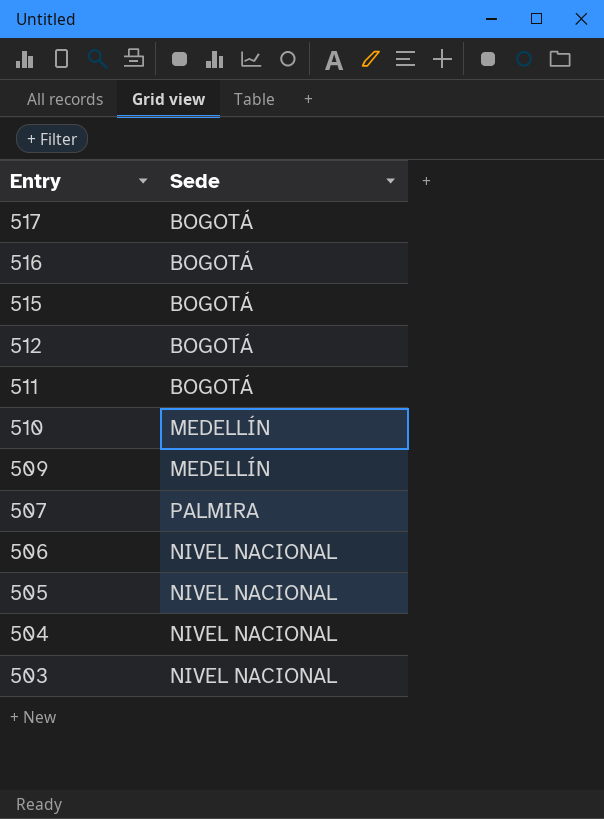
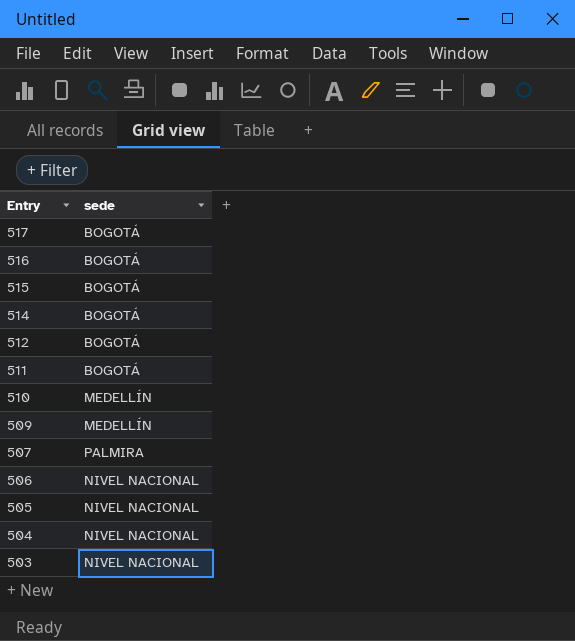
column name: Sede -> sede
row 514: none -> BOGOTÁ

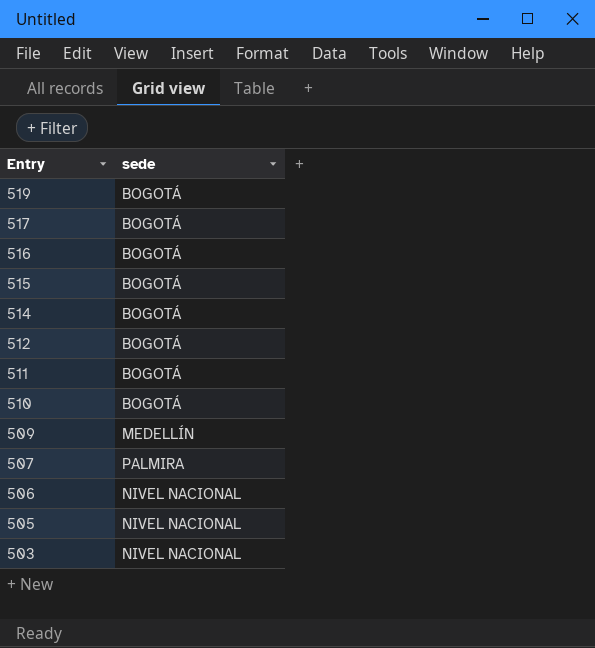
row 504: NIVEL NACIONAL -> none
row 519: none -> BOGOTÁ
510 | sede: MEDELLÍN -> BOGOTÁ

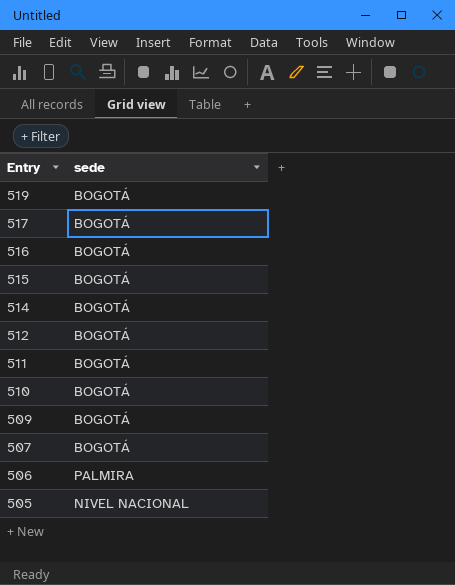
row 503: NIVEL NACIONAL -> none
509 | sede: MEDELLÍN -> BOGOTÁ
507 | sede: PALMIRA -> BOGOTÁ
506 | sede: NIVEL NACIONAL -> PALMIRA

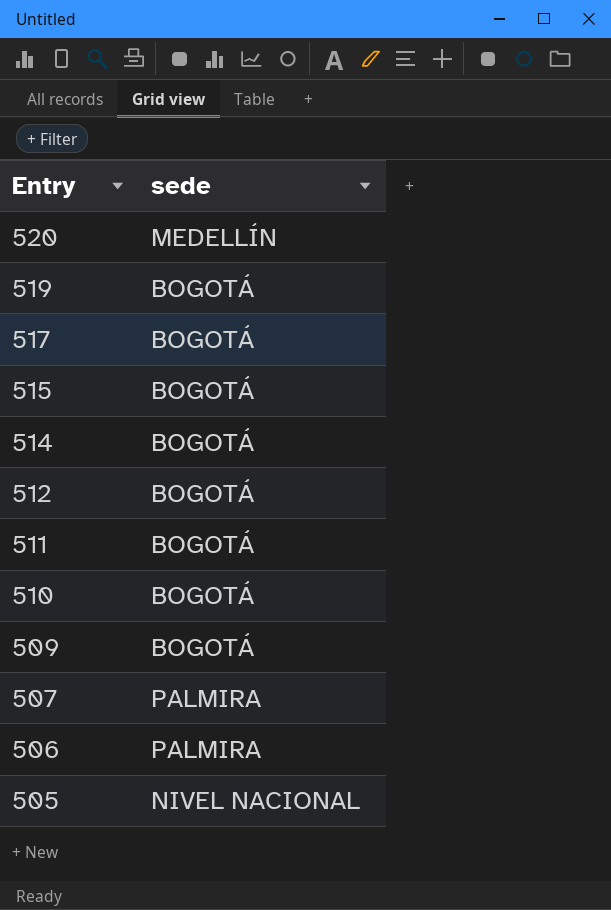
row 516: BOGOTÁ -> none
row 520: none -> MEDELLÍN
507 | sede: BOGOTÁ -> PALMIRA

